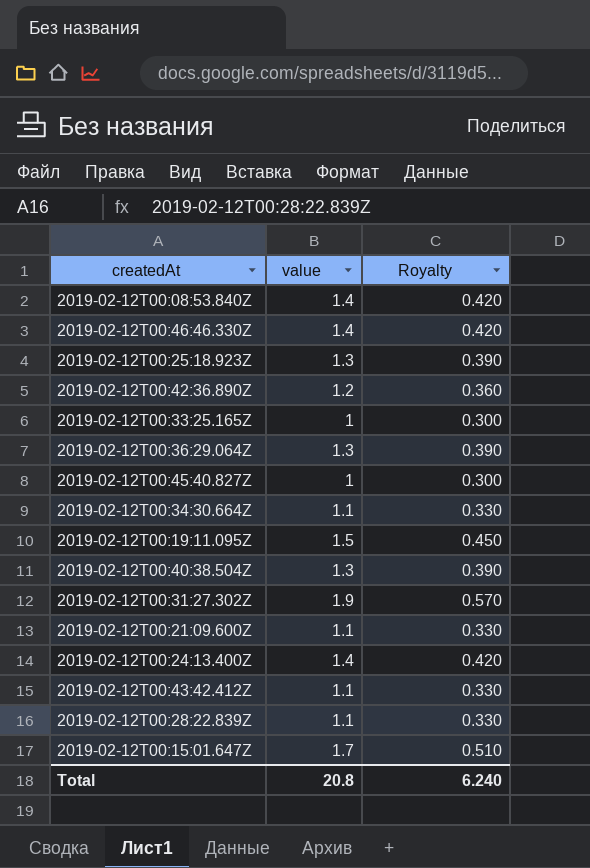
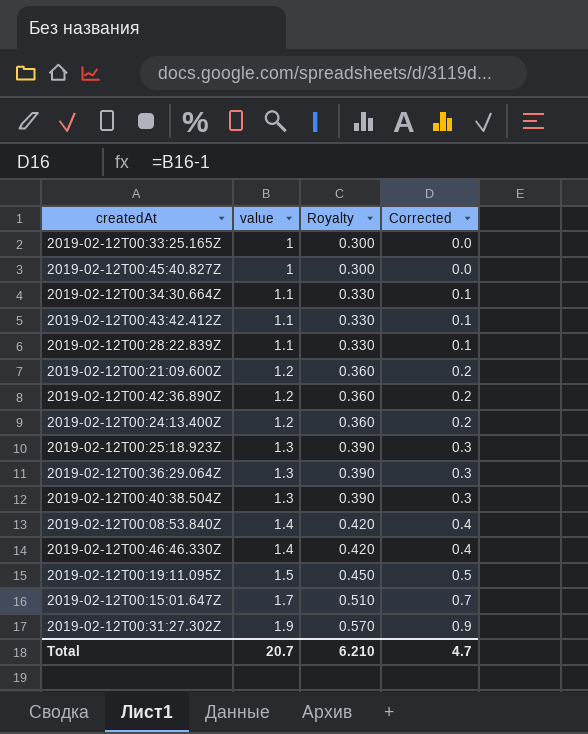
row order: none -> value ascending
column Corrected | formula: none -> [value] - 1
2019-02-12T00:21:09.600Z | value: 1.1 -> 1.2
2019-02-12T00:21:09.600Z | Royalty: 0.330 -> 0.360
2019-02-12T00:24:13.400Z | value: 1.4 -> 1.2
2019-02-12T00:24:13.400Z | Royalty: 0.420 -> 0.360
Total | value: 20.8 -> 20.7
Total | Royalty: 6.240 -> 6.210

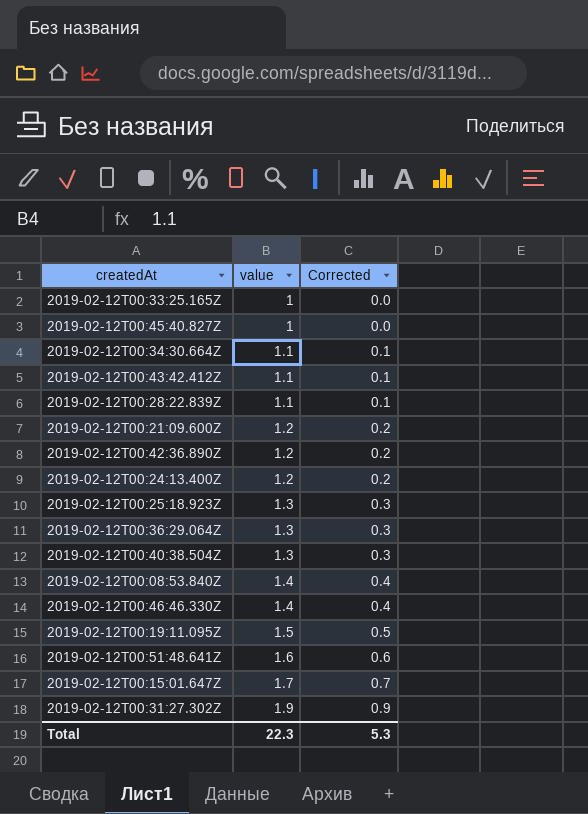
column Royalty | formula: [value] * 0.3 -> none
row 2019-02-12T00:51:48.641Z: none -> 1.6 | 0.6
Total | value: 20.7 -> 22.3
Total | Corrected: 4.7 -> 5.3

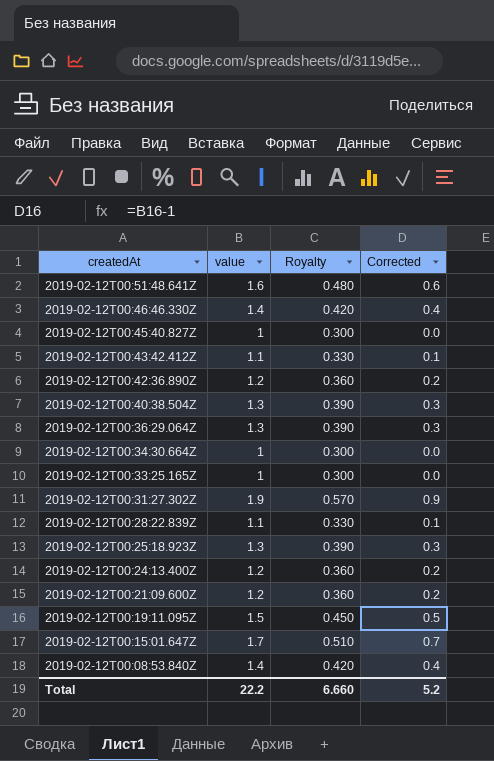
row order: value ascending -> createdAt descending
column Royalty | formula: none -> [value] * 0.3
2019-02-12T00:34:30.664Z | value: 1.1 -> 1
2019-02-12T00:34:30.664Z | Corrected: 0.1 -> 0.0
Total | value: 22.3 -> 22.2
Total | Corrected: 5.3 -> 5.2

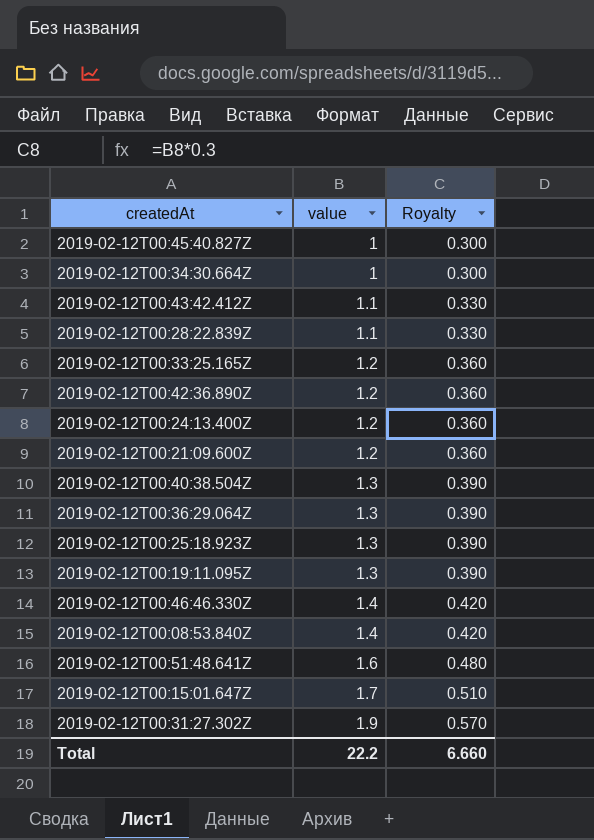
row order: createdAt descending -> value ascending
column Corrected | formula: [value] - 1 -> none
2019-02-12T00:33:25.165Z | value: 1 -> 1.2
2019-02-12T00:33:25.165Z | Royalty: 0.300 -> 0.360
2019-02-12T00:19:11.095Z | value: 1.5 -> 1.3
2019-02-12T00:19:11.095Z | Royalty: 0.450 -> 0.390

